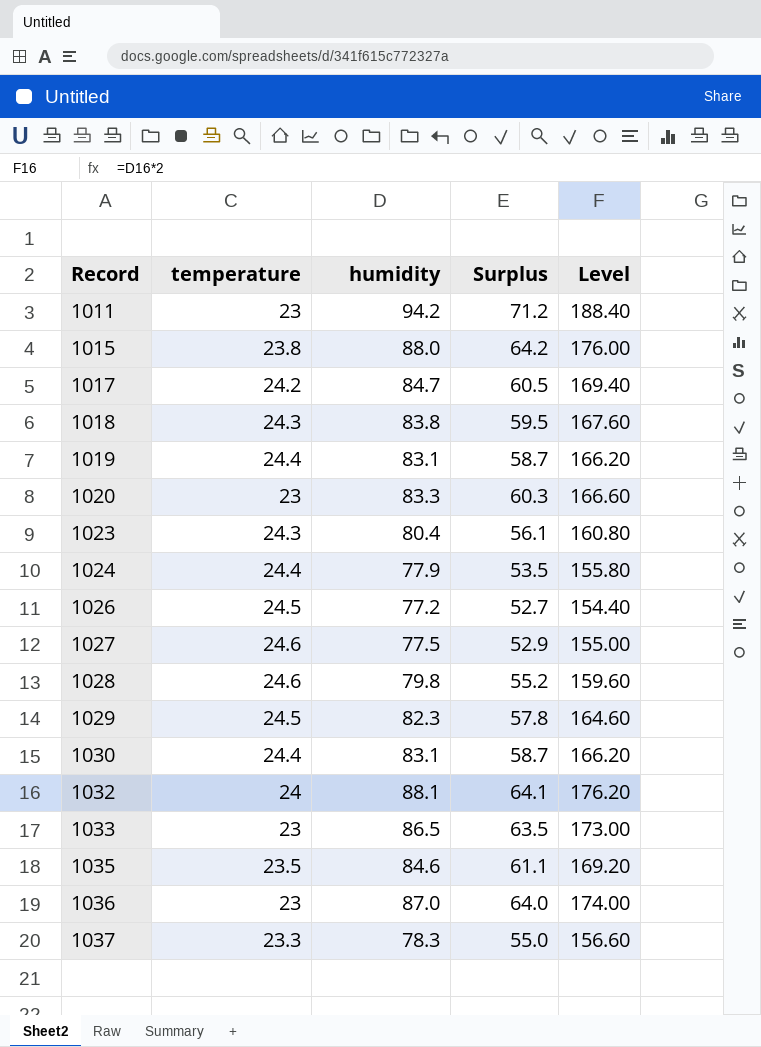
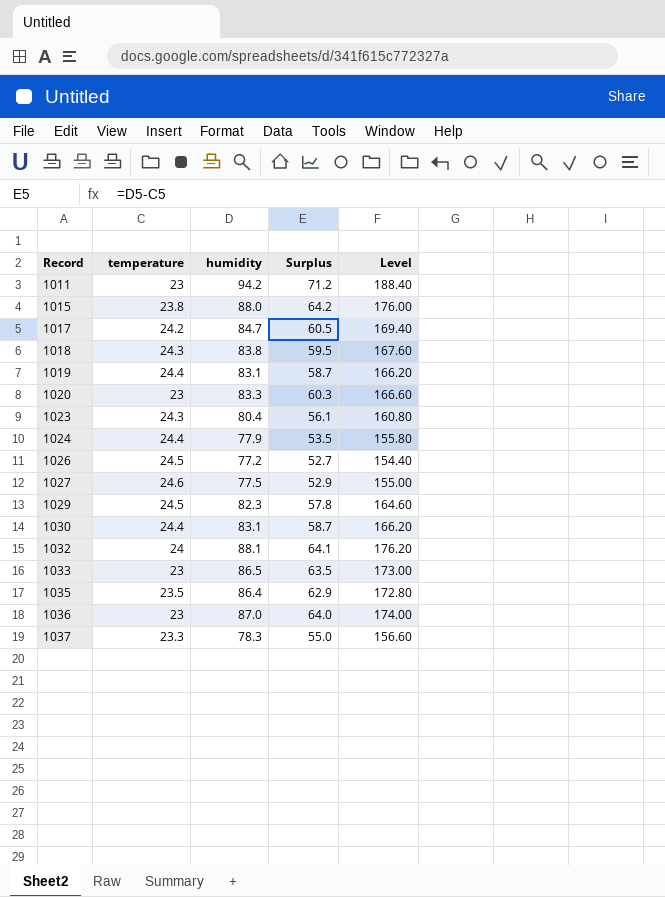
row 1028: 24.6 | 79.8 | 55.2 | 159.60 -> none
1035 | humidity: 84.6 -> 86.4
1035 | Surplus: 61.1 -> 62.9
1035 | Level: 169.20 -> 172.80

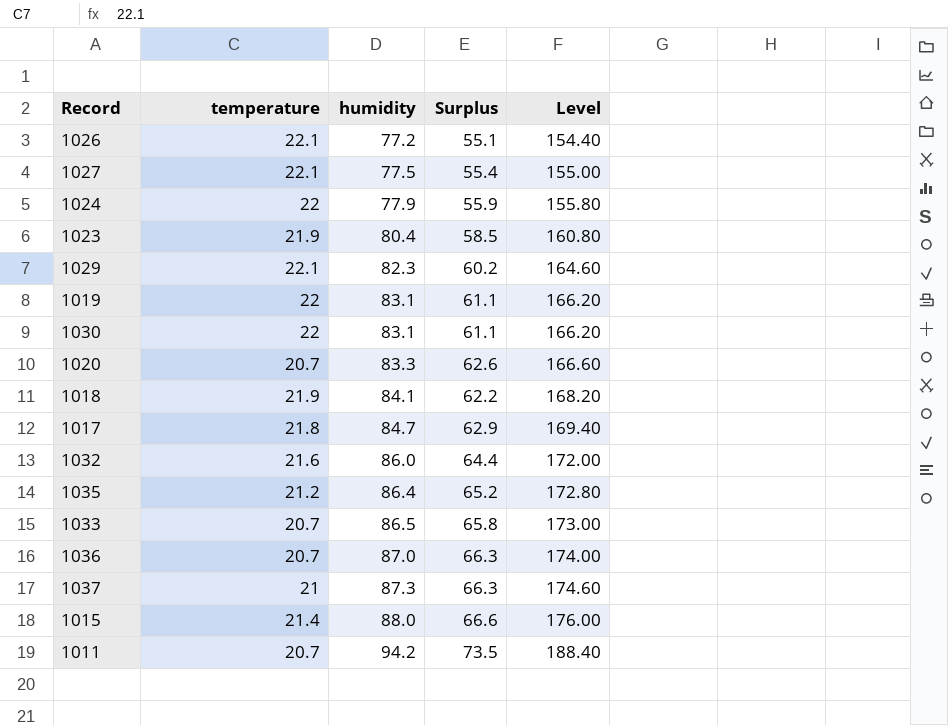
row order: Record ascending -> humidity ascending
1026 | temperature: 24.5 -> 22.1
1026 | Surplus: 52.7 -> 55.1
1027 | temperature: 24.6 -> 22.1
1027 | Surplus: 52.9 -> 55.4
1024 | temperature: 24.4 -> 22
1024 | Surplus: 53.5 -> 55.9
1023 | temperature: 24.3 -> 21.9
1023 | Surplus: 56.1 -> 58.5
1029 | temperature: 24.5 -> 22.1
1029 | Surplus: 57.8 -> 60.2
1019 | temperature: 24.4 -> 22
1019 | Surplus: 58.7 -> 61.1
1030 | temperature: 24.4 -> 22
1030 | Surplus: 58.7 -> 61.1
1020 | temperature: 23 -> 20.7
1020 | Surplus: 60.3 -> 62.6
1018 | temperature: 24.3 -> 21.9
1018 | humidity: 83.8 -> 84.1
1018 | Surplus: 59.5 -> 62.2
1018 | Level: 167.60 -> 168.20
1017 | temperature: 24.2 -> 21.8
1017 | Surplus: 60.5 -> 62.9
1032 | temperature: 24 -> 21.6
1032 | humidity: 88.1 -> 86.0
1032 | Surplus: 64.1 -> 64.4
1032 | Level: 176.20 -> 172.00
1035 | temperature: 23.5 -> 21.2
1035 | Surplus: 62.9 -> 65.2
1033 | temperature: 23 -> 20.7
1033 | Surplus: 63.5 -> 65.8
1036 | temperature: 23 -> 20.7
1036 | Surplus: 64.0 -> 66.3
1037 | temperature: 23.3 -> 21
1037 | humidity: 78.3 -> 87.3
1037 | Surplus: 55.0 -> 66.3
1037 | Level: 156.60 -> 174.60
1015 | temperature: 23.8 -> 21.4
1015 | Surplus: 64.2 -> 66.6
1011 | temperature: 23 -> 20.7
1011 | Surplus: 71.2 -> 73.5

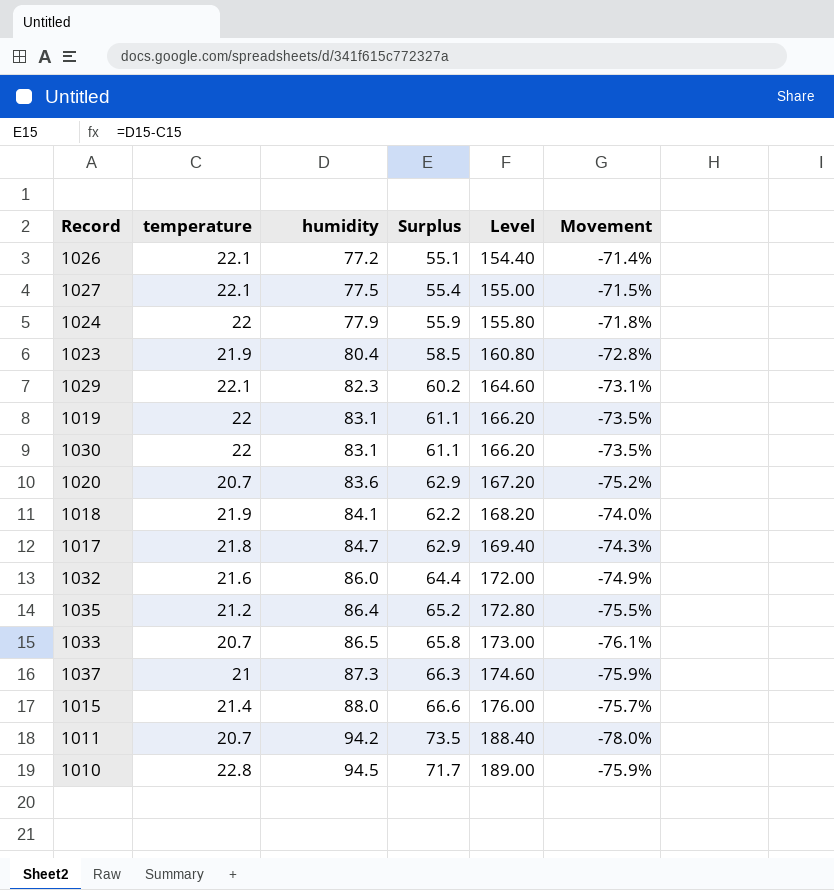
column Movement | formula: none -> ([temperature] - [humidity]) / [humidity]
row 1036: 20.7 | 87.0 | 66.3 | 174.00 -> none
1020 | humidity: 83.3 -> 83.6
1020 | Surplus: 62.6 -> 62.9
1020 | Level: 166.60 -> 167.20
row 1010: none -> 22.8 | 94.5 | 71.7 | 189.00 | -75.9%

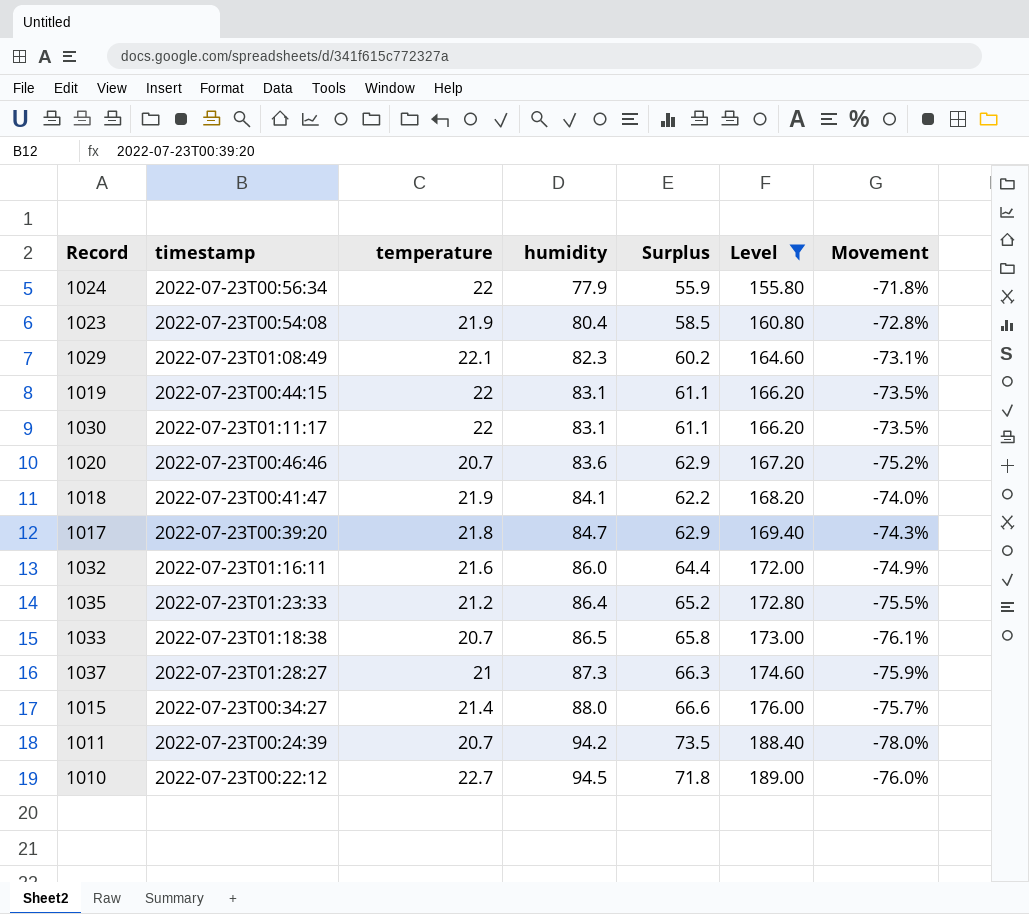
filter: none -> Level >= 155.80
column timestamp | position: none -> 2
1010 | temperature: 22.8 -> 22.7
1010 | Surplus: 71.7 -> 71.8
1010 | Movement: -75.9% -> -76.0%

